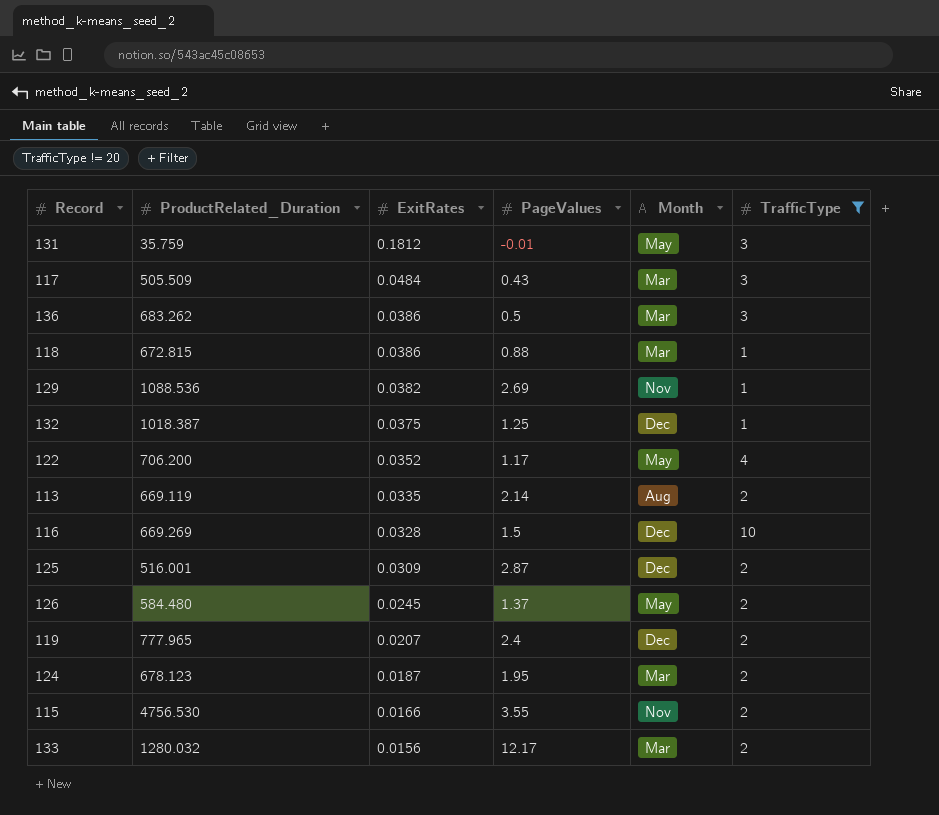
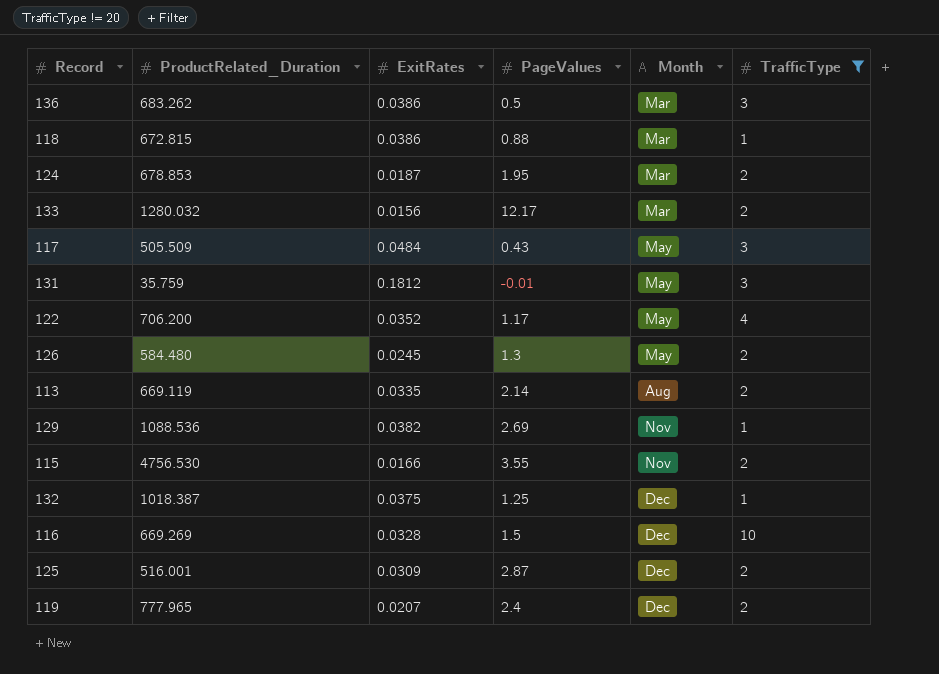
row order: ExitRates descending -> Month ascending
124 | ProductRelated_Duration: 678.123 -> 678.853
117 | Month: Mar -> May
126 | PageValues: 1.37 -> 1.3

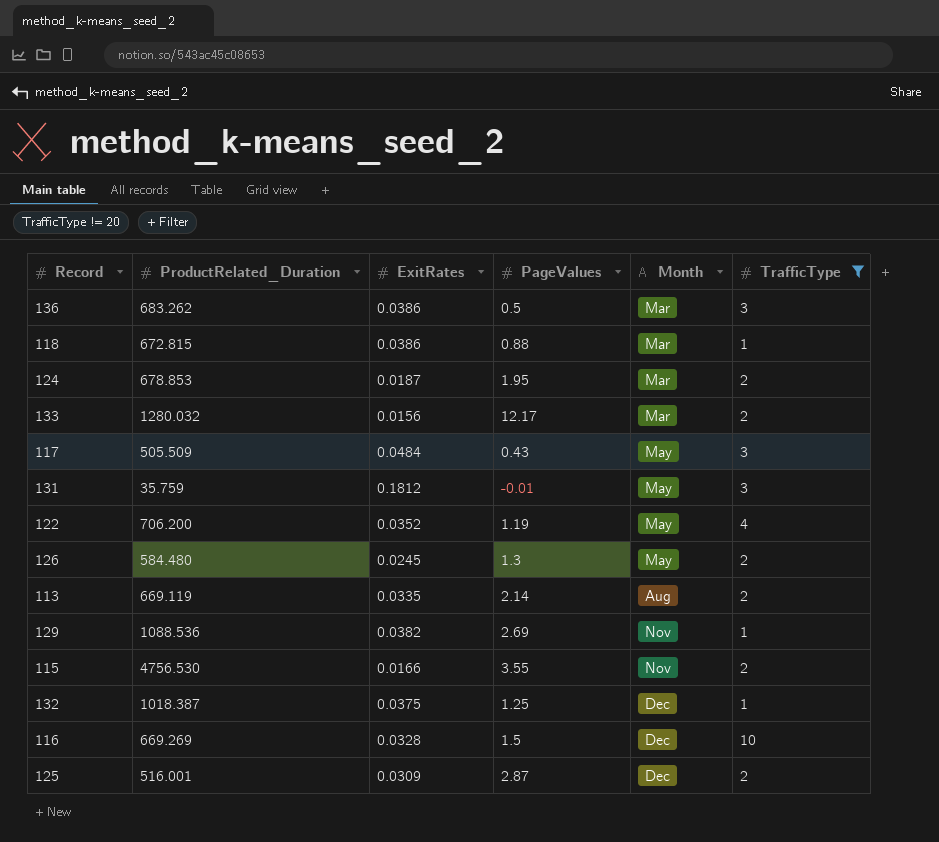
row 119: 777.965 | 0.0207 | 2.4 | Dec | 2 -> none
122 | PageValues: 1.17 -> 1.19

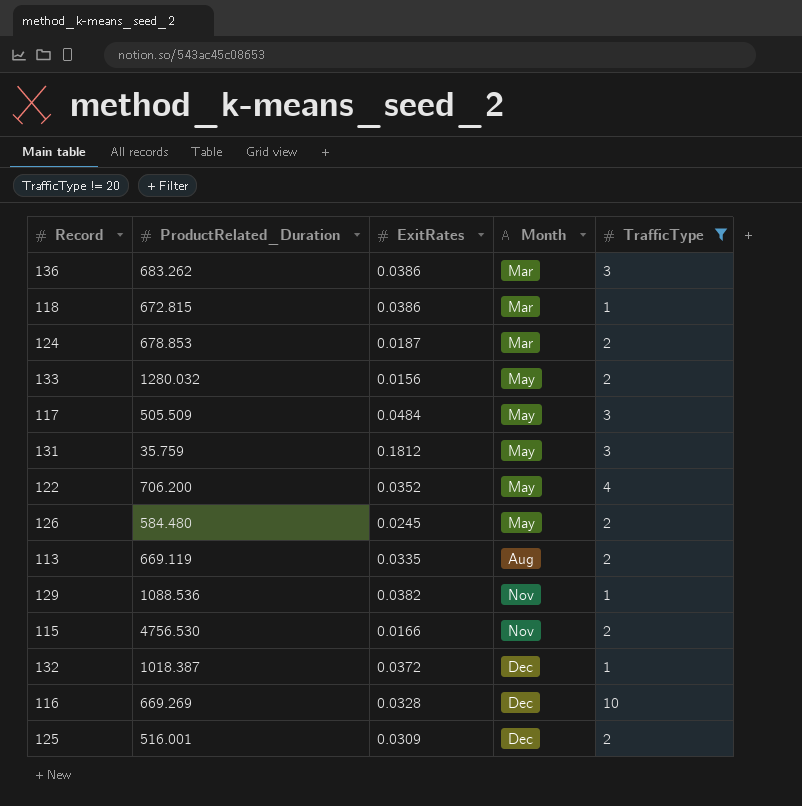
column PageValues | position: 4 -> none
133 | Month: Mar -> May
132 | ExitRates: 0.0375 -> 0.0372

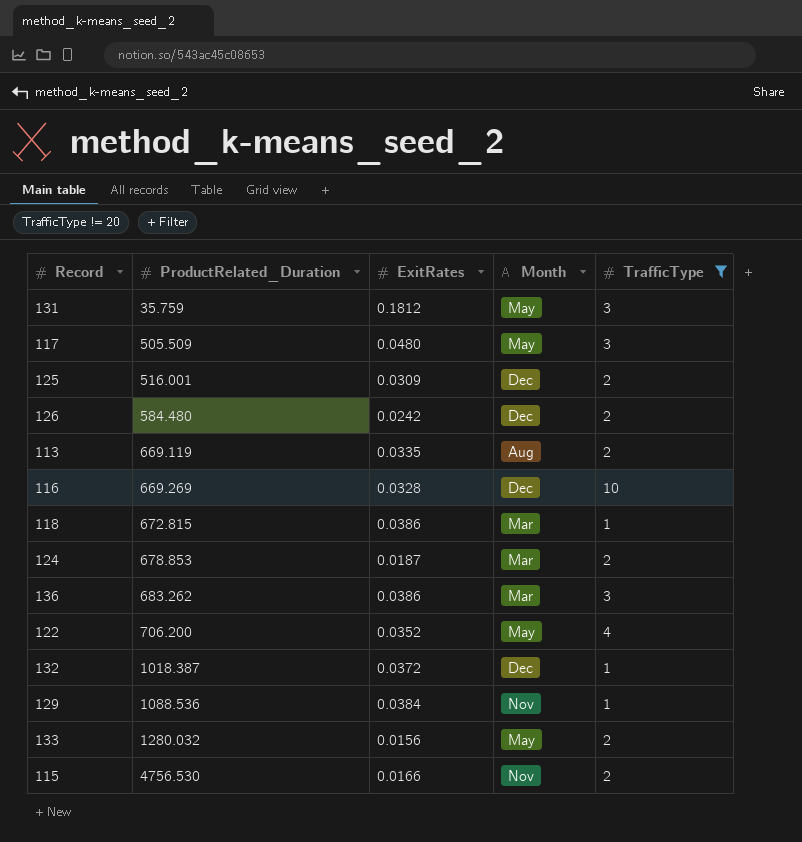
row order: Month ascending -> ProductRelated_Duration ascending
117 | ExitRates: 0.0484 -> 0.0480
126 | ExitRates: 0.0245 -> 0.0242
126 | Month: May -> Dec
129 | ExitRates: 0.0382 -> 0.0384

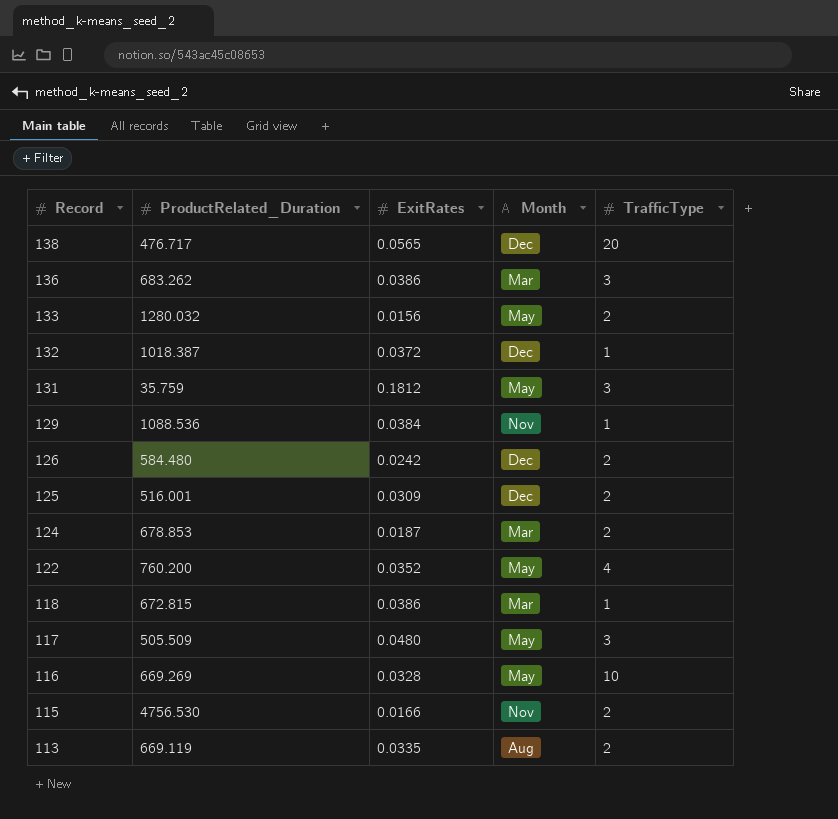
filter: TrafficType != 20 -> none
row order: ProductRelated_Duration ascending -> Record descending
122 | ProductRelated_Duration: 706.200 -> 760.200
116 | Month: Dec -> May

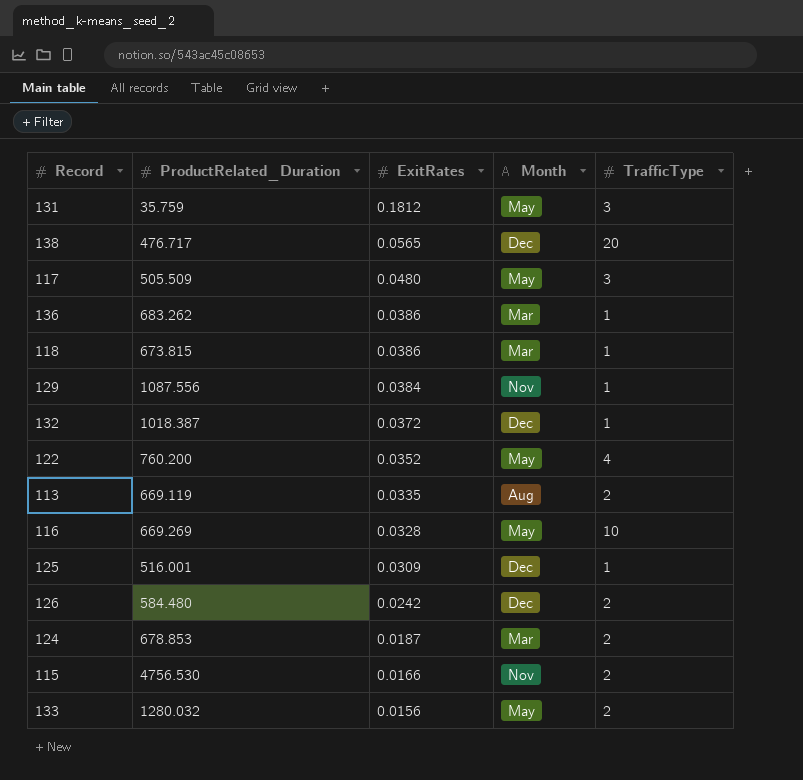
row order: Record descending -> ExitRates descending
136 | TrafficType: 3 -> 1
118 | ProductRelated_Duration: 672.815 -> 673.815
129 | ProductRelated_Duration: 1088.536 -> 1087.556
125 | TrafficType: 2 -> 1

